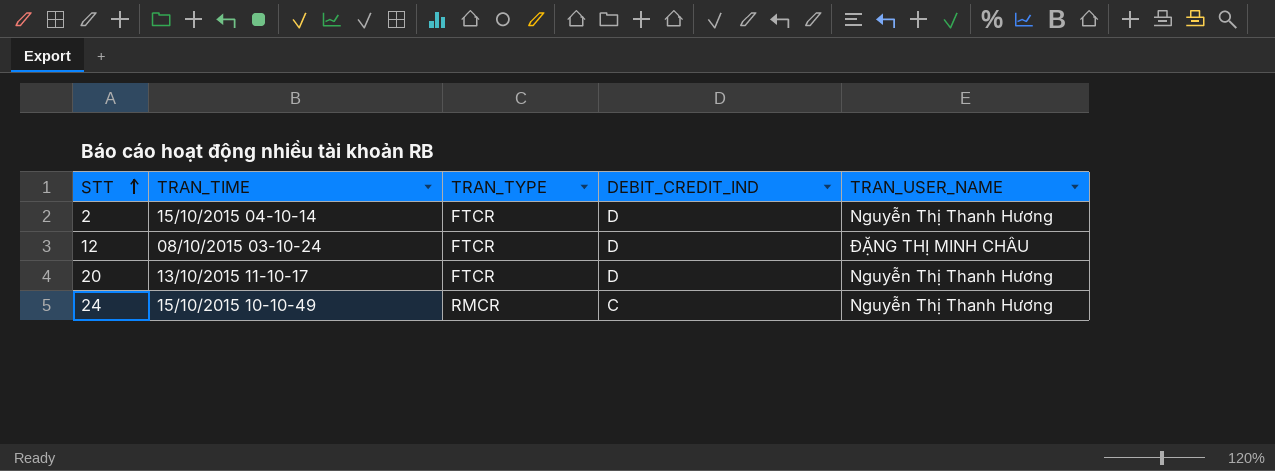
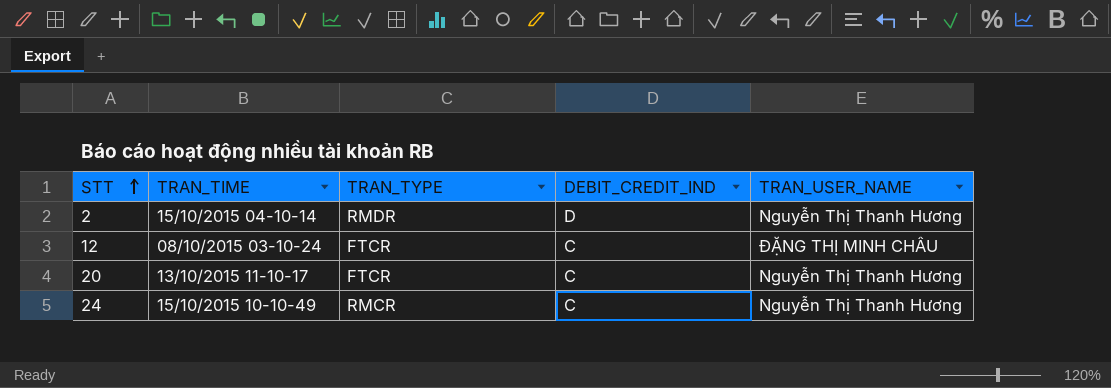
2 | TRAN_TYPE: FTCR -> RMDR
12 | DEBIT_CREDIT_IND: D -> C
20 | DEBIT_CREDIT_IND: D -> C

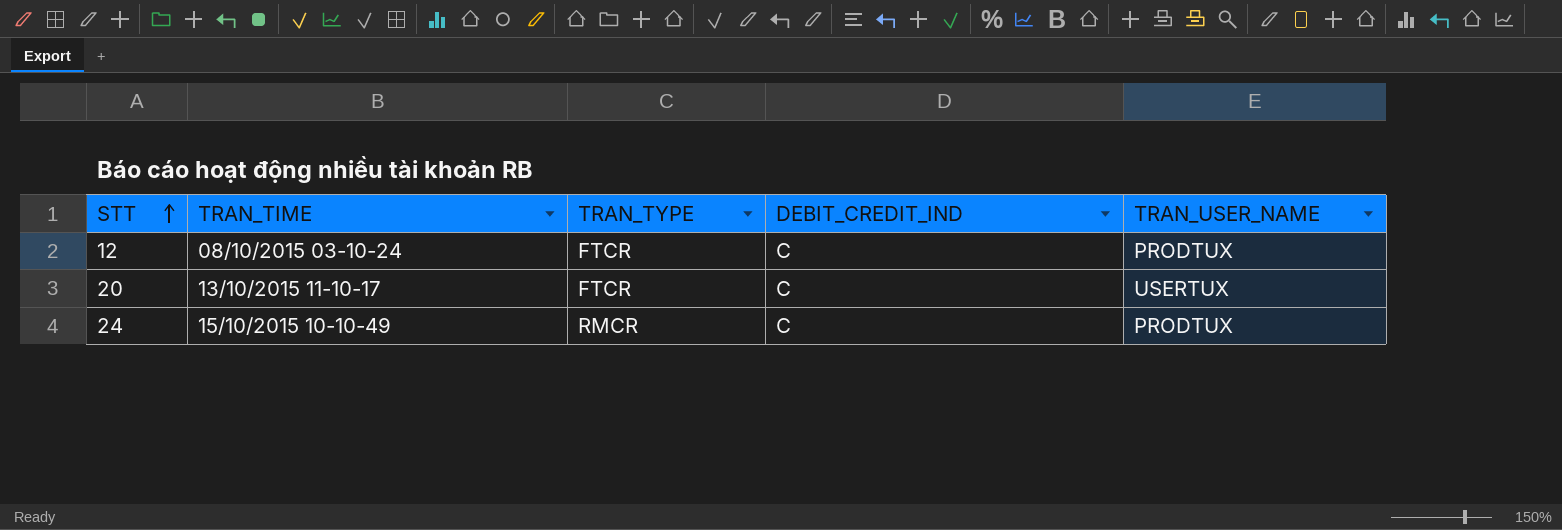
row 2: 15/10/2015 04-10-14 | RMDR | D | Nguyễn Thị Thanh Hương -> none
12 | TRAN_USER_NAME: ĐẶNG THỊ MINH CHÂU -> PRODTUX
20 | TRAN_USER_NAME: Nguyễn Thị Thanh Hương -> USERTUX
24 | TRAN_USER_NAME: Nguyễn Thị Thanh Hương -> PRODTUX

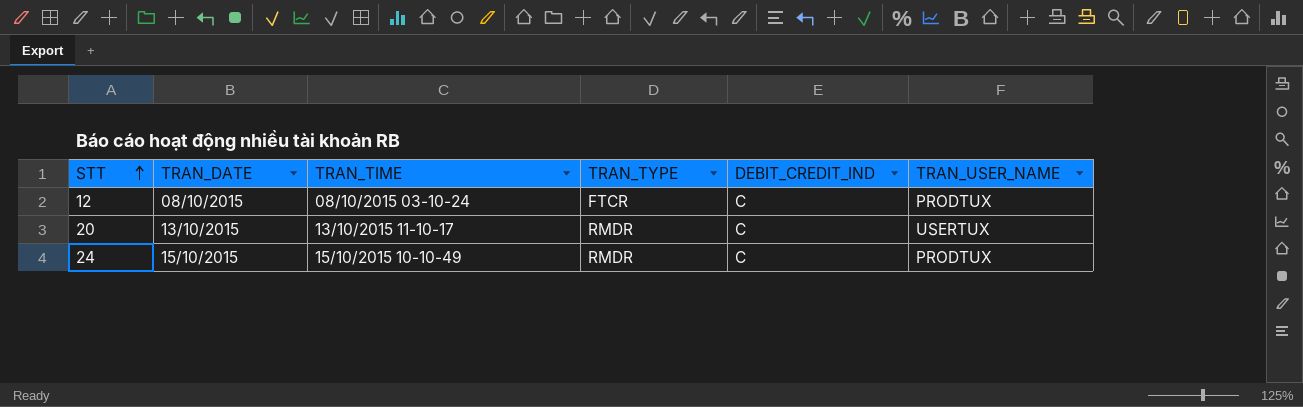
column TRAN_DATE | position: none -> 2
20 | TRAN_TYPE: FTCR -> RMDR
24 | TRAN_TYPE: RMCR -> RMDR

